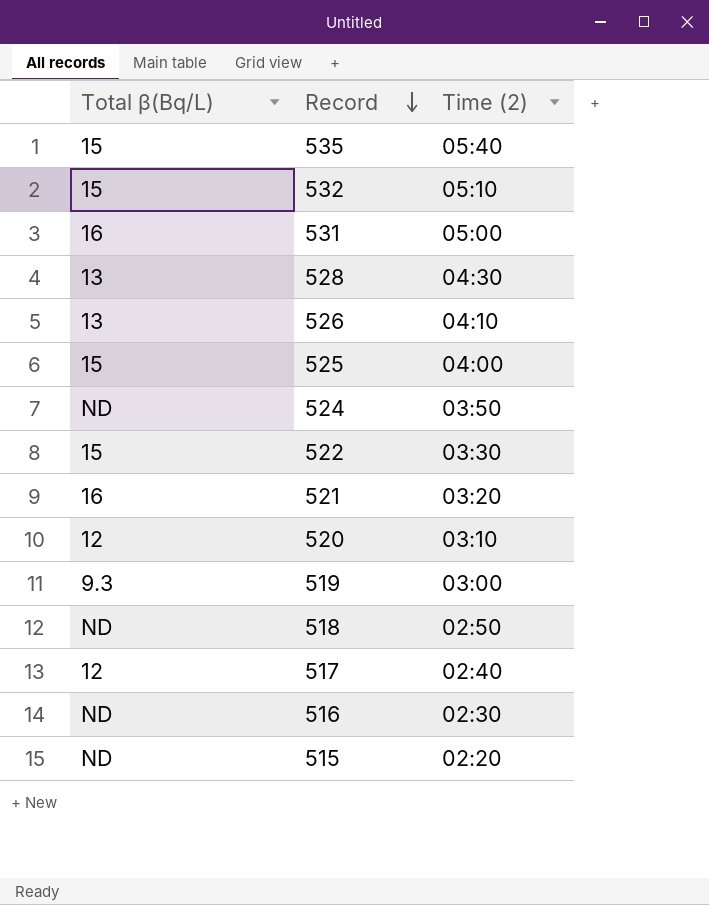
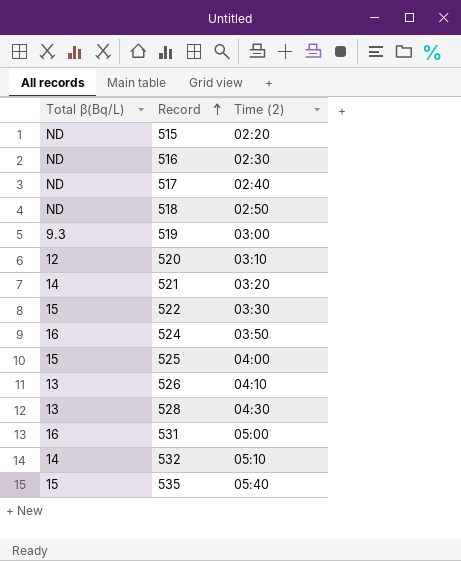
row order: Record descending -> Record ascending
517 | Total β(Bq/L): 12 -> ND
521 | Total β(Bq/L): 16 -> 14
524 | Total β(Bq/L): ND -> 16
532 | Total β(Bq/L): 15 -> 14

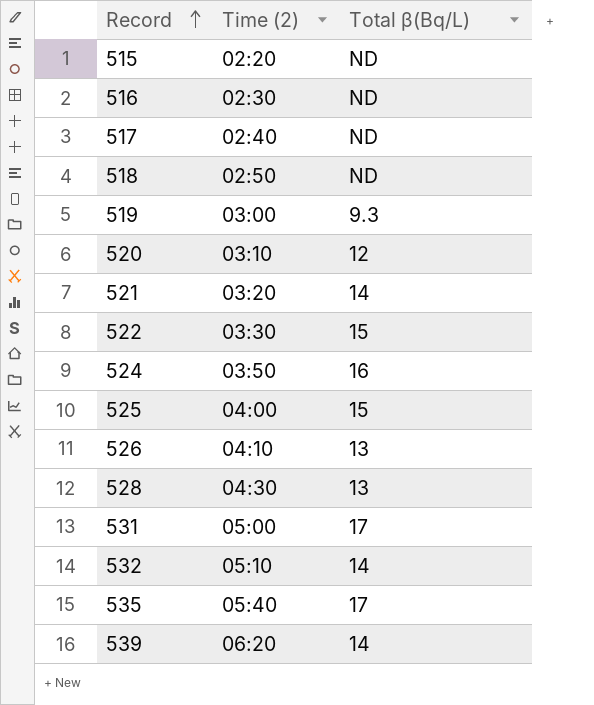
column Total β(Bq/L) | position: 1 -> 3
531 | Total β(Bq/L): 16 -> 17
535 | Total β(Bq/L): 15 -> 17
row 539: none -> 06:20 | 14

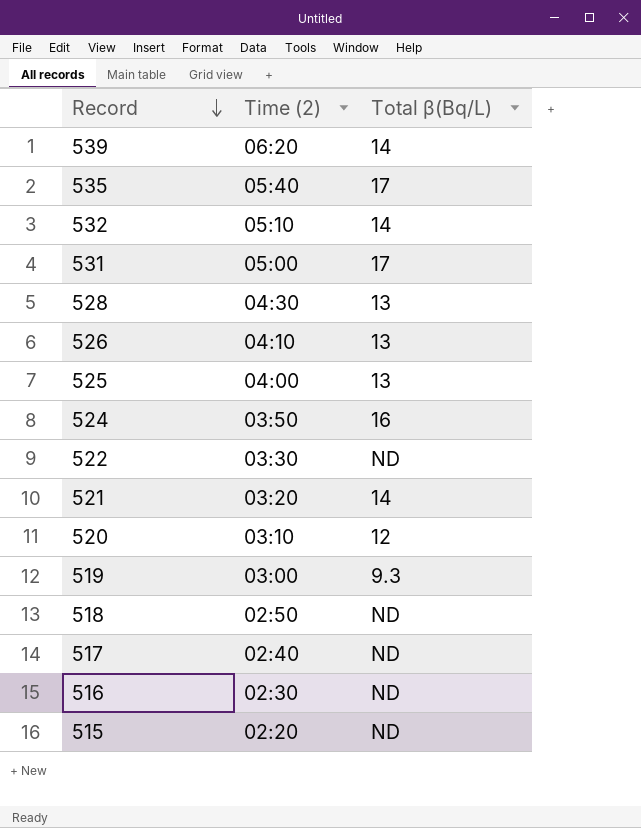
row order: Record ascending -> Record descending
525 | Total β(Bq/L): 15 -> 13
522 | Total β(Bq/L): 15 -> ND

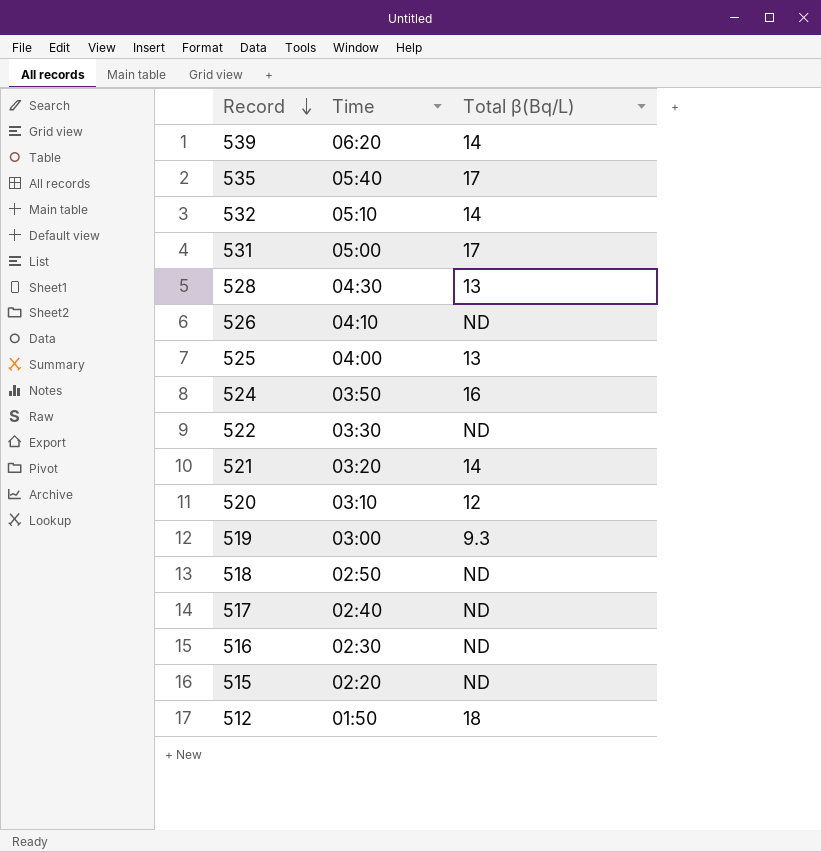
column name: Time (2) -> Time
526 | Total β(Bq/L): 13 -> ND
row 512: none -> 01:50 | 18

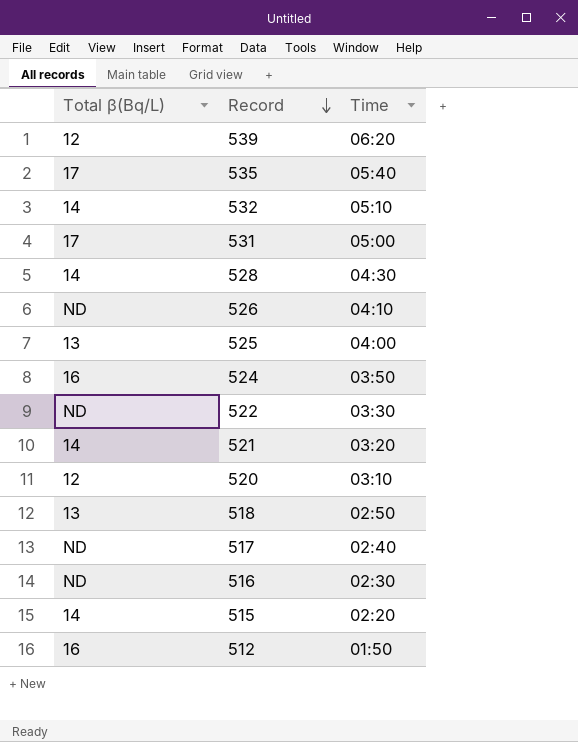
column Total β(Bq/L) | position: 3 -> 1
row 519: 03:00 | 9.3 -> none
539 | Total β(Bq/L): 14 -> 12
528 | Total β(Bq/L): 13 -> 14
518 | Total β(Bq/L): ND -> 13
515 | Total β(Bq/L): ND -> 14
512 | Total β(Bq/L): 18 -> 16

